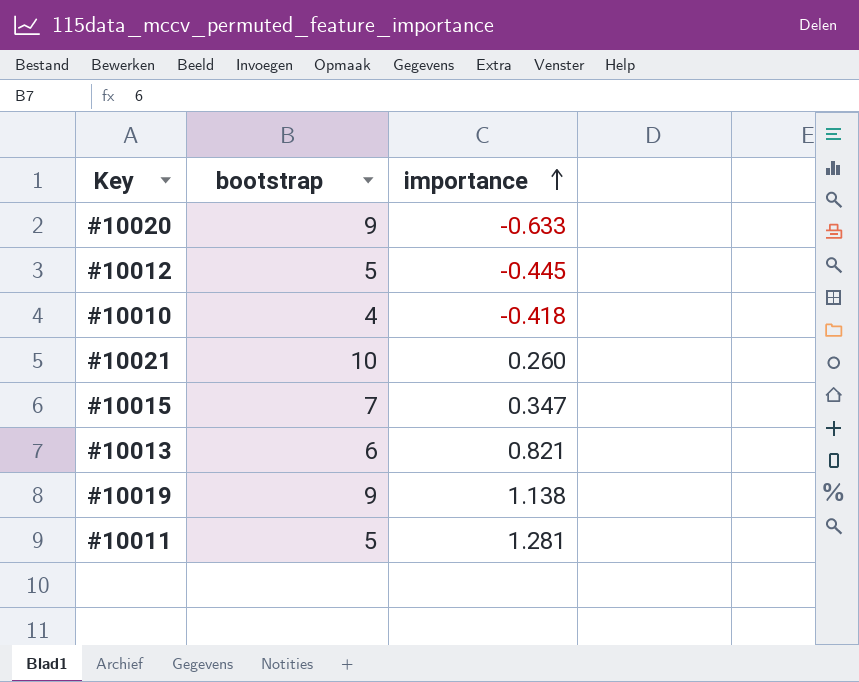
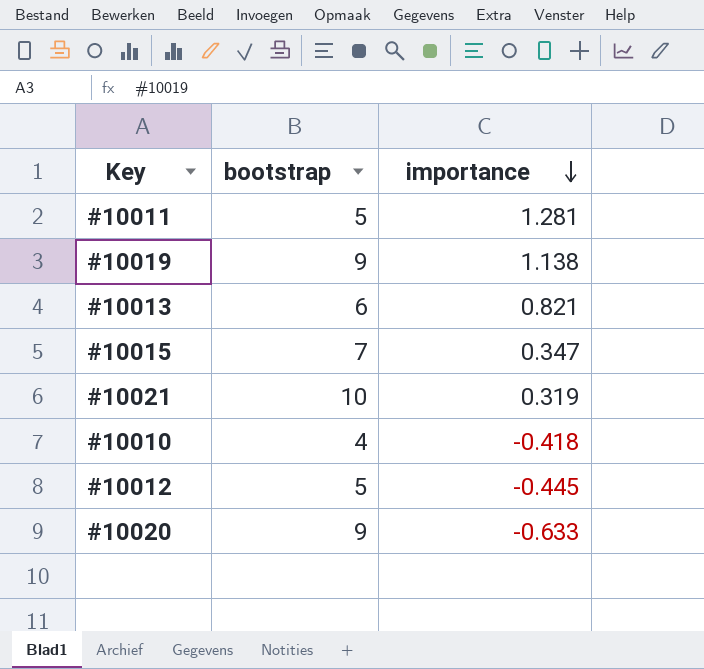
row order: importance ascending -> importance descending
#10021 | importance: 0.260 -> 0.319

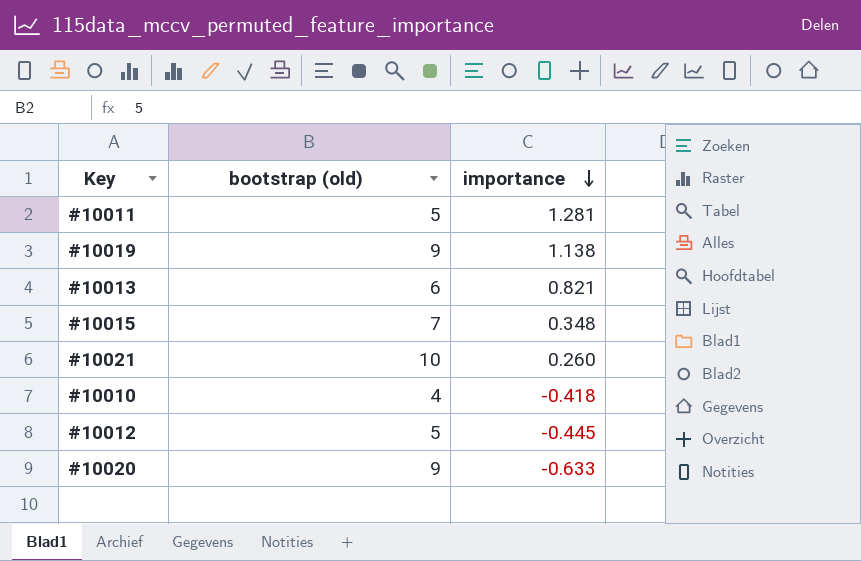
column name: bootstrap -> bootstrap (old)
#10015 | importance: 0.347 -> 0.348
#10021 | importance: 0.319 -> 0.260

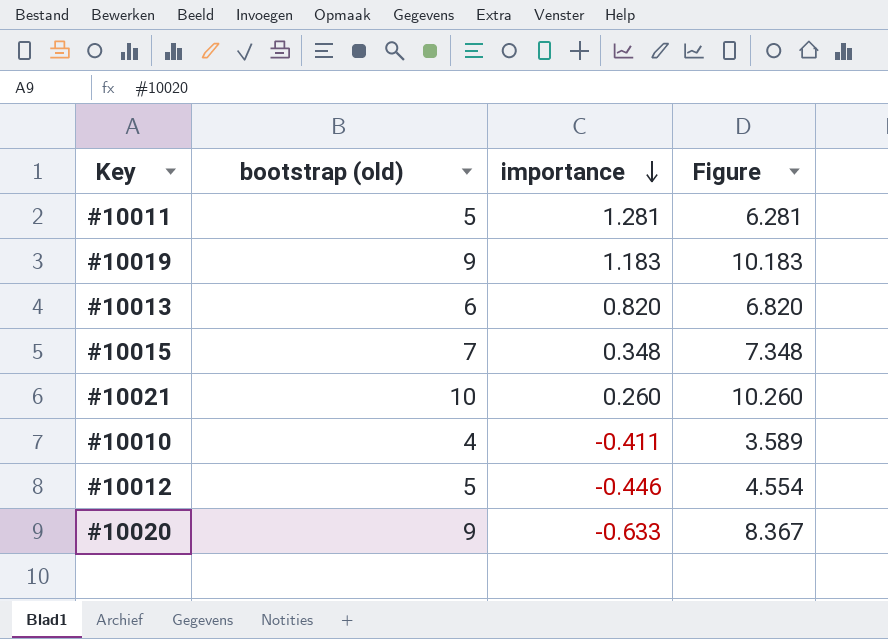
column Figure | formula: none -> [bootstrap (old)] + [importance]
#10019 | importance: 1.138 -> 1.183
#10013 | importance: 0.821 -> 0.820
#10010 | importance: -0.418 -> -0.411
#10012 | importance: -0.445 -> -0.446

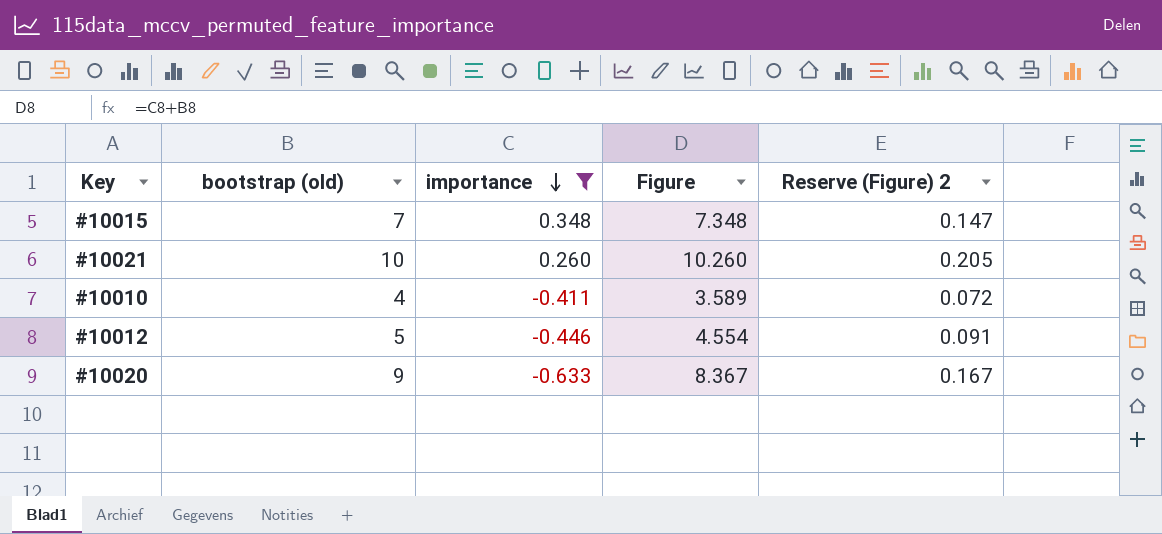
filter: none -> importance <= 0.348
column Reserve (Figure) 2 | formula: none -> [Figure] * 0.02

